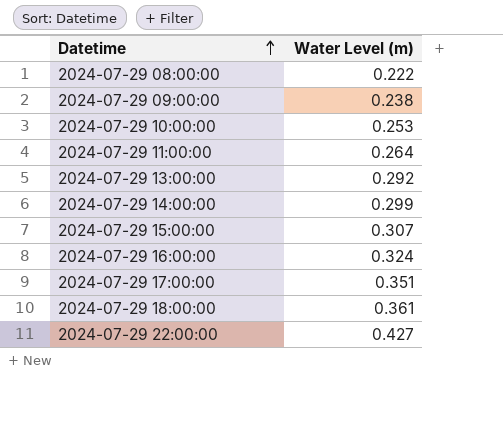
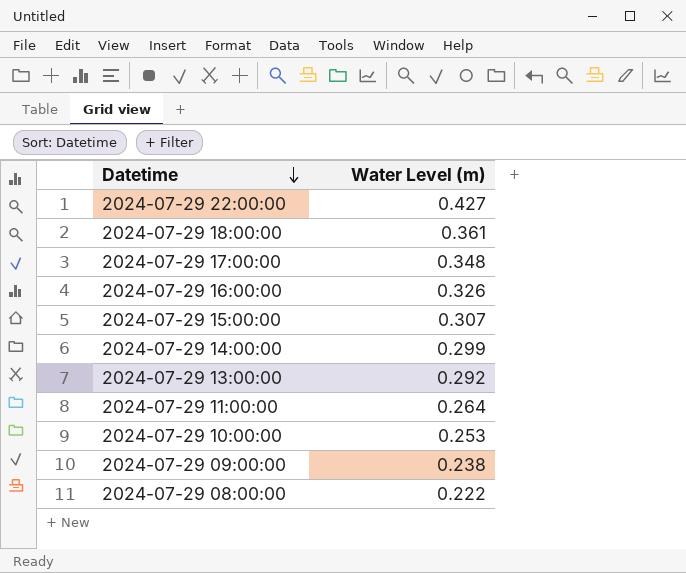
row order: Datetime ascending -> Datetime descending
2024-07-29 17:00:00 | Water Level (m): 0.351 -> 0.348
2024-07-29 16:00:00 | Water Level (m): 0.324 -> 0.326

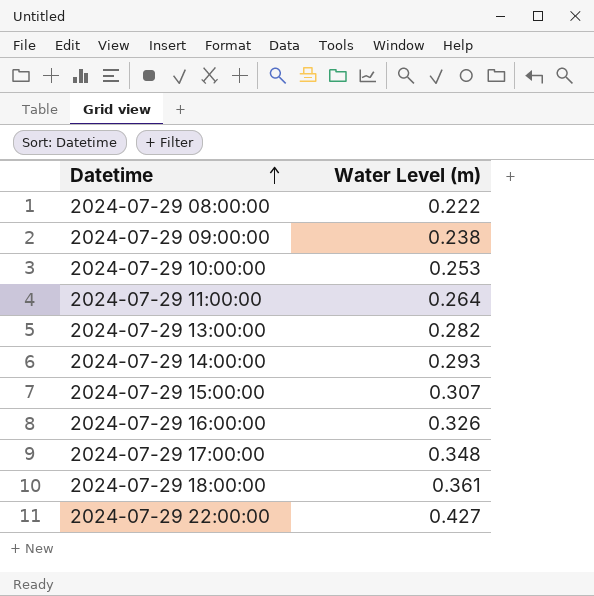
row order: Datetime descending -> Datetime ascending
2024-07-29 13:00:00 | Water Level (m): 0.292 -> 0.282
2024-07-29 14:00:00 | Water Level (m): 0.299 -> 0.293

